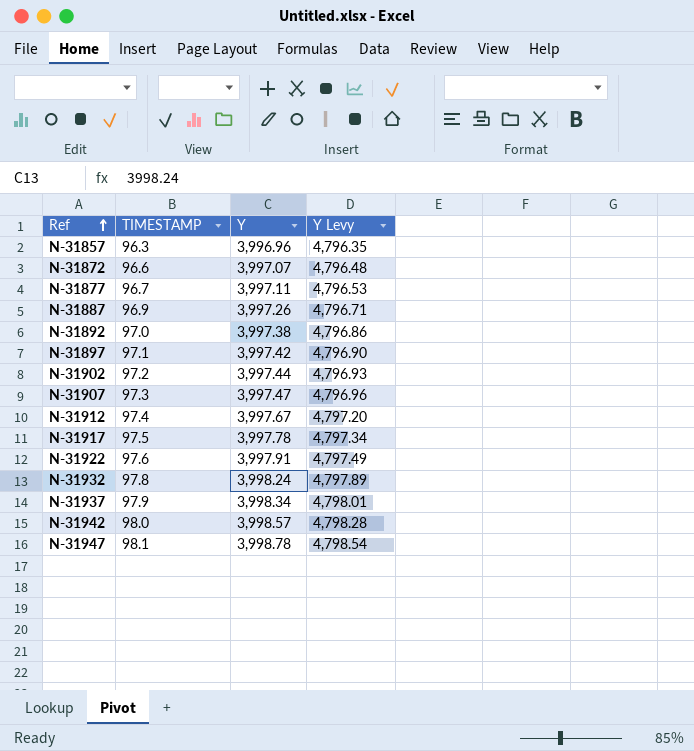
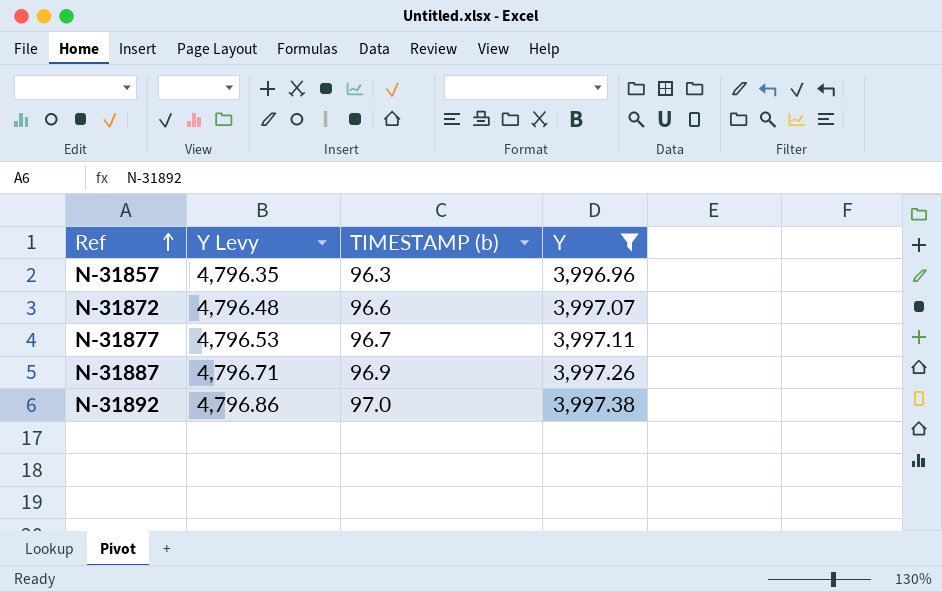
filter: none -> Y <= 3,997.38
column Y Levy | position: 4 -> 2
column name: TIMESTAMP -> TIMESTAMP (b)

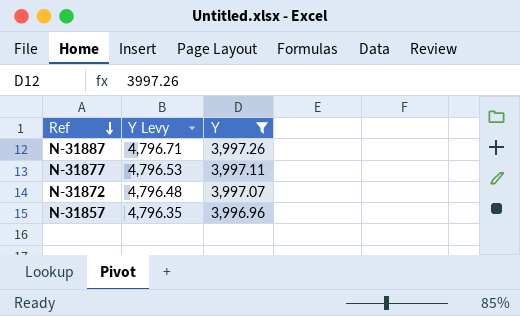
row order: Ref ascending -> Ref descending
column TIMESTAMP (b) | position: 3 -> none
row N-31892: 4,796.86 | 97.0 | 3,997.38 -> none

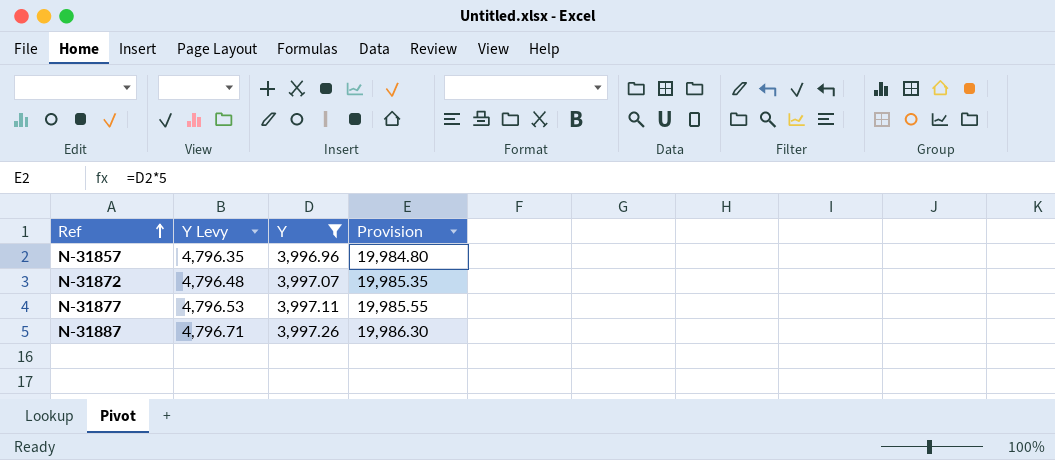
row order: Ref descending -> Ref ascending
column Provision | formula: none -> [Y] * 5

